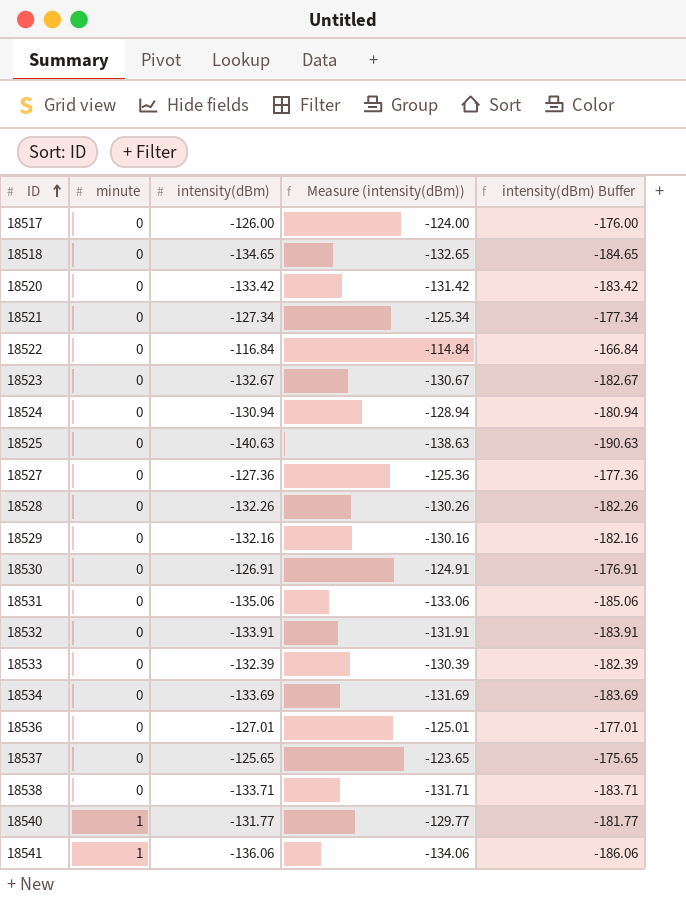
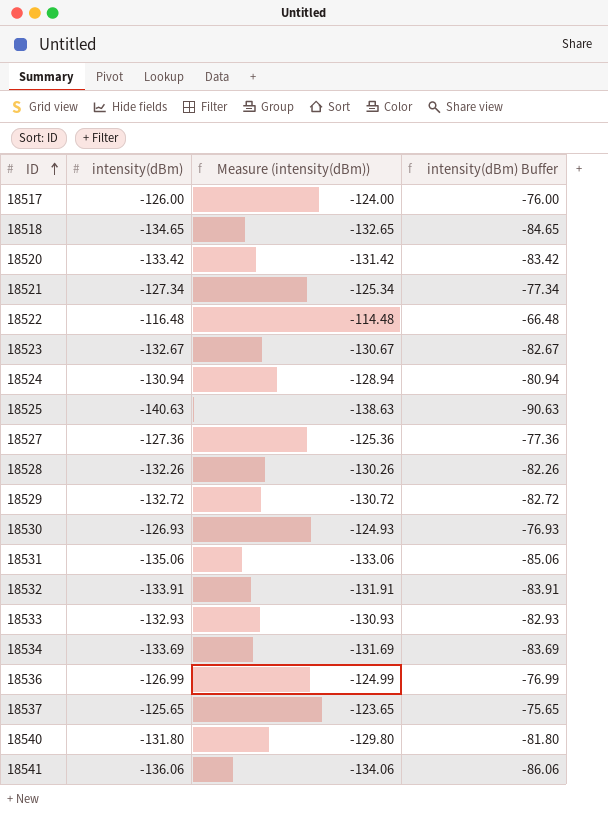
column minute | position: 2 -> none
column intensity(dBm) Buffer | formula: [intensity(dBm)] - 50 -> [intensity(dBm)] + 50
row 18538: 0 | -133.71 | -131.71 | -183.71 -> none
18522 | intensity(dBm): -116.84 -> -116.48
18522 | Measure (intensity(dBm)): -114.84 -> -114.48
18529 | intensity(dBm): -132.16 -> -132.72
18529 | Measure (intensity(dBm)): -130.16 -> -130.72
18530 | intensity(dBm): -126.91 -> -126.93
18530 | Measure (intensity(dBm)): -124.91 -> -124.93
18533 | intensity(dBm): -132.39 -> -132.93
18533 | Measure (intensity(dBm)): -130.39 -> -130.93
18536 | intensity(dBm): -127.01 -> -126.99
18536 | Measure (intensity(dBm)): -125.01 -> -124.99
18540 | intensity(dBm): -131.77 -> -131.80
18540 | Measure (intensity(dBm)): -129.77 -> -129.80

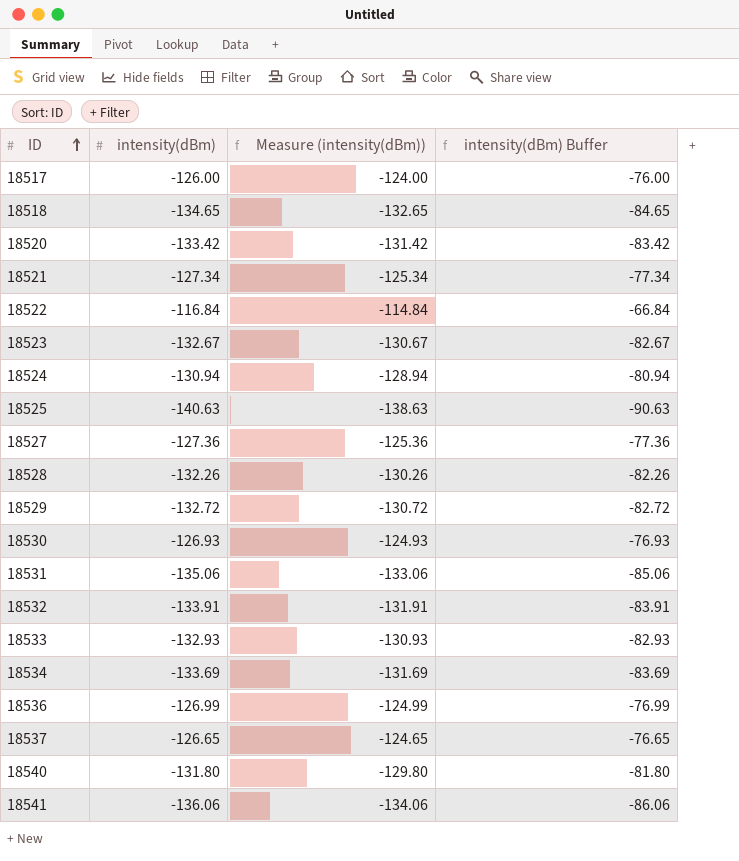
18522 | intensity(dBm): -116.48 -> -116.84
18522 | Measure (intensity(dBm)): -114.48 -> -114.84
18522 | intensity(dBm) Buffer: -66.48 -> -66.84
18537 | intensity(dBm): -125.65 -> -126.65
18537 | Measure (intensity(dBm)): -123.65 -> -124.65
18537 | intensity(dBm) Buffer: -75.65 -> -76.65

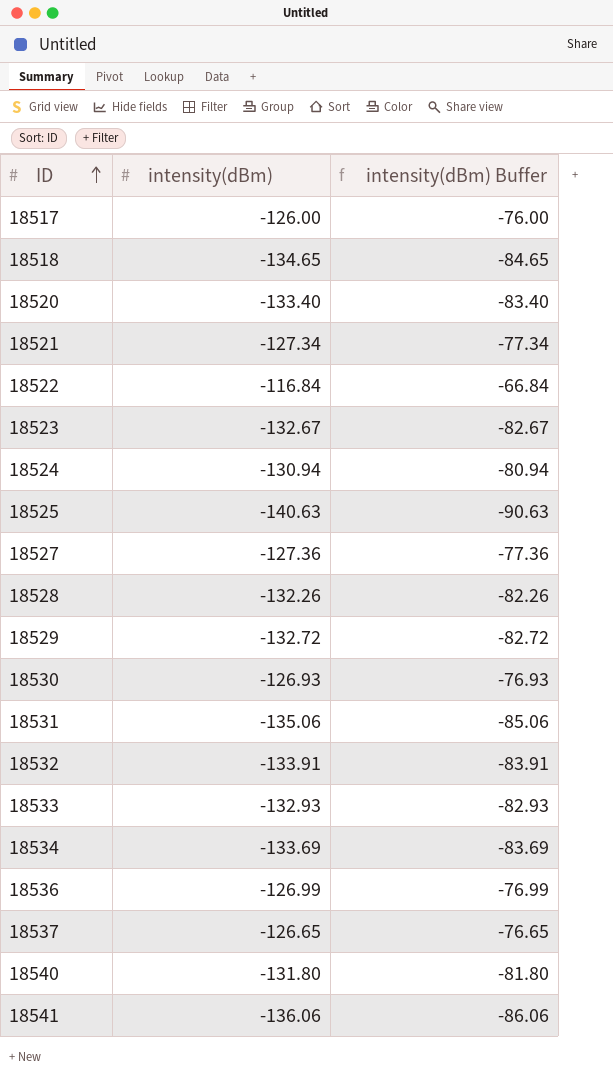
column Measure (intensity(dBm)) | formula: [intensity(dBm)] + 2 -> none
18520 | intensity(dBm): -133.42 -> -133.40
18520 | intensity(dBm) Buffer: -83.42 -> -83.40

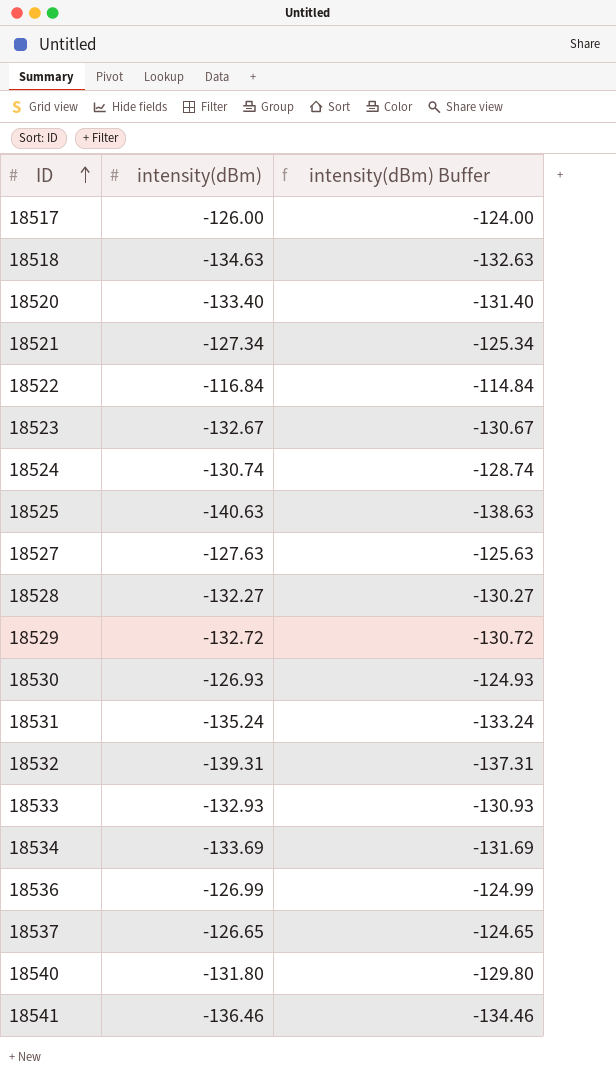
column intensity(dBm) Buffer | formula: [intensity(dBm)] + 50 -> [intensity(dBm)] + 2
18518 | intensity(dBm): -134.65 -> -134.63
18524 | intensity(dBm): -130.94 -> -130.74
18527 | intensity(dBm): -127.36 -> -127.63
18528 | intensity(dBm): -132.26 -> -132.27
18531 | intensity(dBm): -135.06 -> -135.24
18532 | intensity(dBm): -133.91 -> -139.31
18541 | intensity(dBm): -136.06 -> -136.46

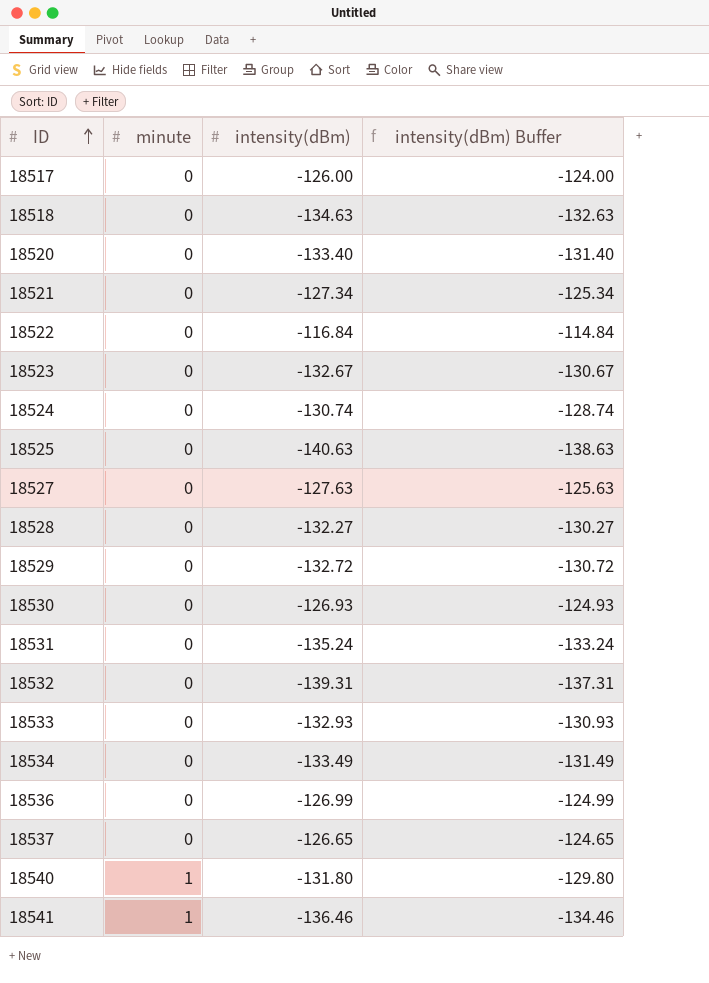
column minute | position: none -> 2
18534 | intensity(dBm): -133.69 -> -133.49
18534 | intensity(dBm) Buffer: -131.69 -> -131.49

